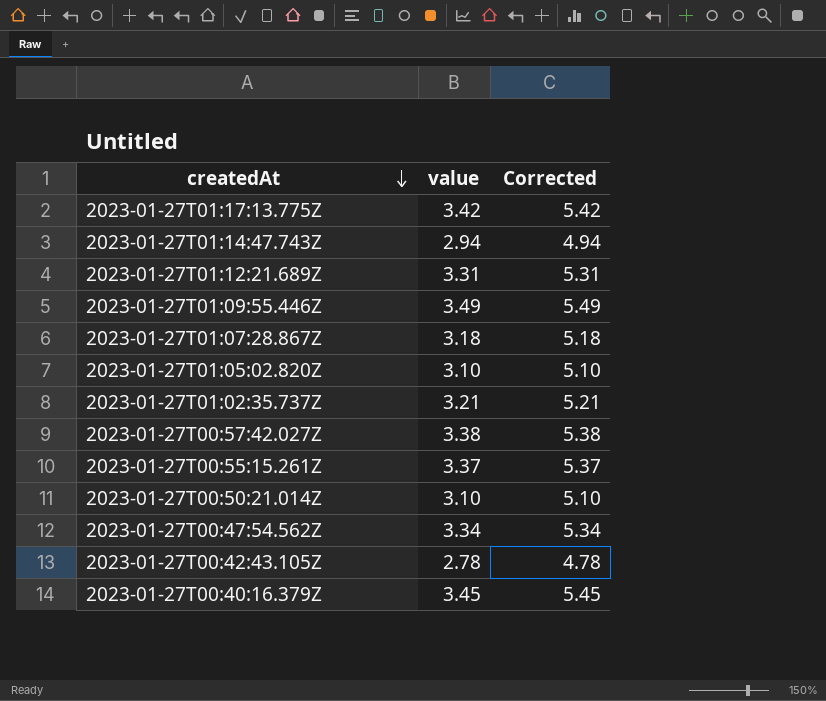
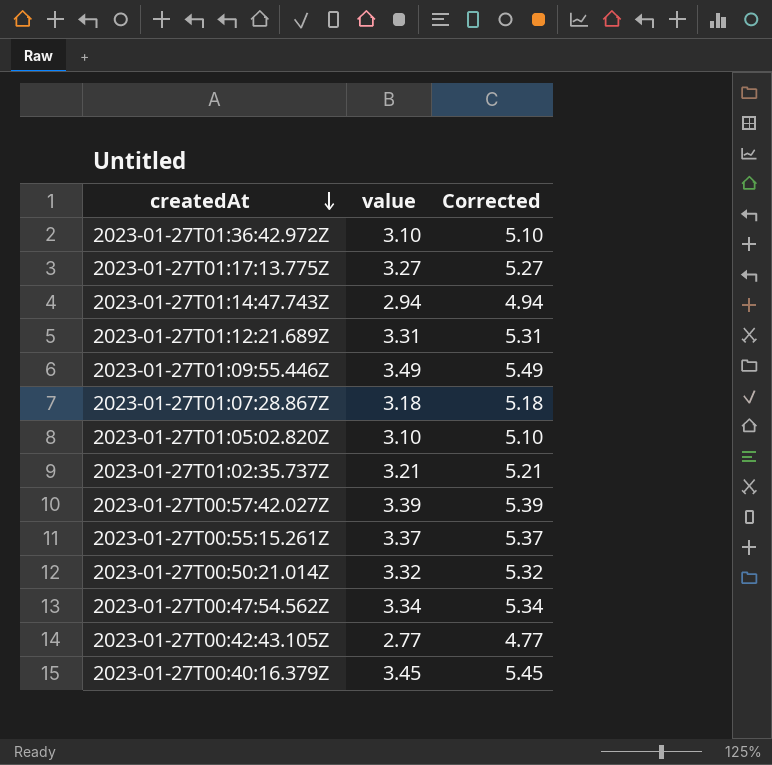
row 2023-01-27T01:36:42.972Z: none -> 3.10 | 5.10
2023-01-27T01:17:13.775Z | value: 3.42 -> 3.27
2023-01-27T01:17:13.775Z | Corrected: 5.42 -> 5.27
2023-01-27T00:57:42.027Z | value: 3.38 -> 3.39
2023-01-27T00:57:42.027Z | Corrected: 5.38 -> 5.39
2023-01-27T00:50:21.014Z | value: 3.10 -> 3.32
2023-01-27T00:50:21.014Z | Corrected: 5.10 -> 5.32
2023-01-27T00:42:43.105Z | value: 2.78 -> 2.77
2023-01-27T00:42:43.105Z | Corrected: 4.78 -> 4.77

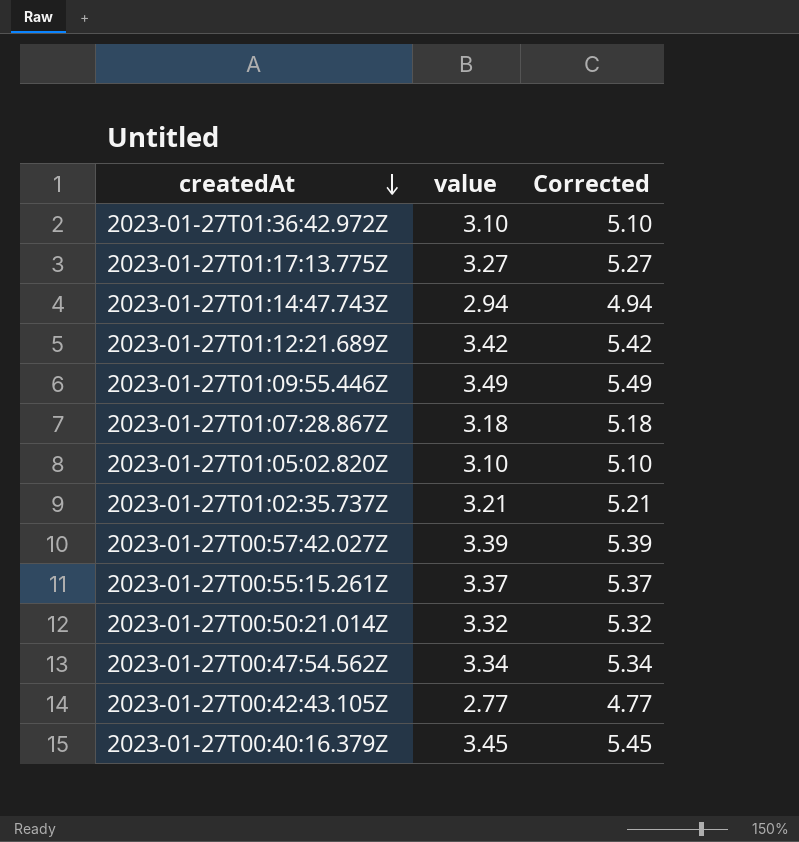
2023-01-27T01:12:21.689Z | value: 3.31 -> 3.42
2023-01-27T01:12:21.689Z | Corrected: 5.31 -> 5.42

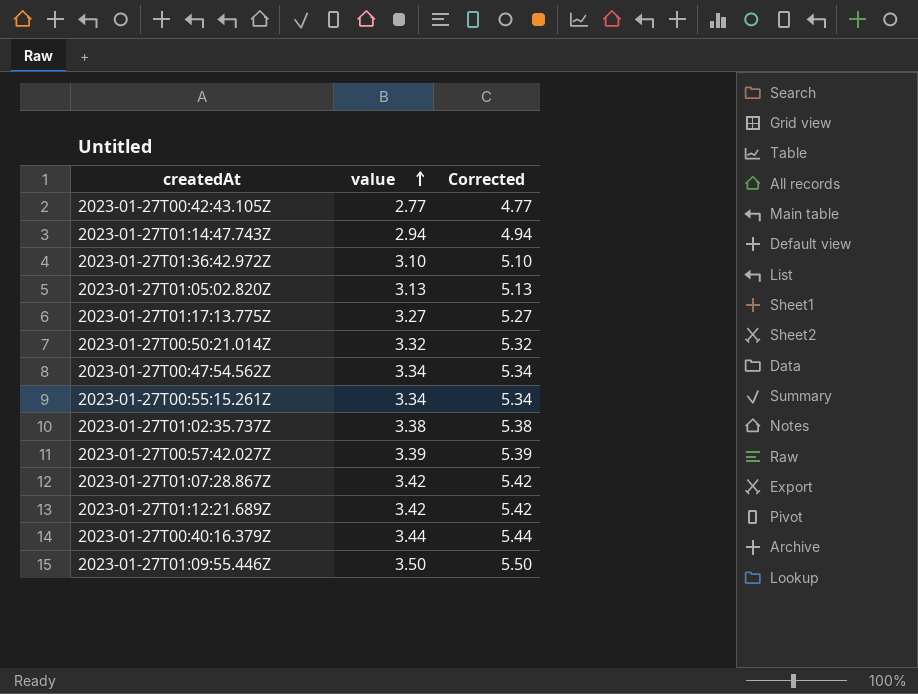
row order: createdAt descending -> value ascending
2023-01-27T01:05:02.820Z | value: 3.10 -> 3.13
2023-01-27T01:05:02.820Z | Corrected: 5.10 -> 5.13
2023-01-27T00:55:15.261Z | value: 3.37 -> 3.34
2023-01-27T00:55:15.261Z | Corrected: 5.37 -> 5.34
2023-01-27T01:02:35.737Z | value: 3.21 -> 3.38
2023-01-27T01:02:35.737Z | Corrected: 5.21 -> 5.38
2023-01-27T01:07:28.867Z | value: 3.18 -> 3.42
2023-01-27T01:07:28.867Z | Corrected: 5.18 -> 5.42
2023-01-27T00:40:16.379Z | value: 3.45 -> 3.44
2023-01-27T00:40:16.379Z | Corrected: 5.45 -> 5.44
2023-01-27T01:09:55.446Z | value: 3.49 -> 3.50
2023-01-27T01:09:55.446Z | Corrected: 5.49 -> 5.50

